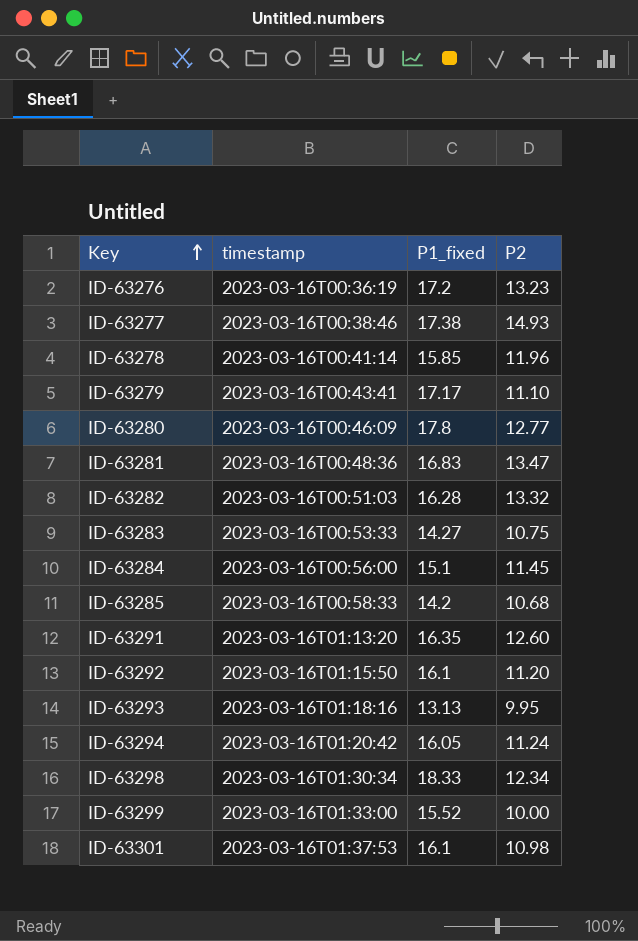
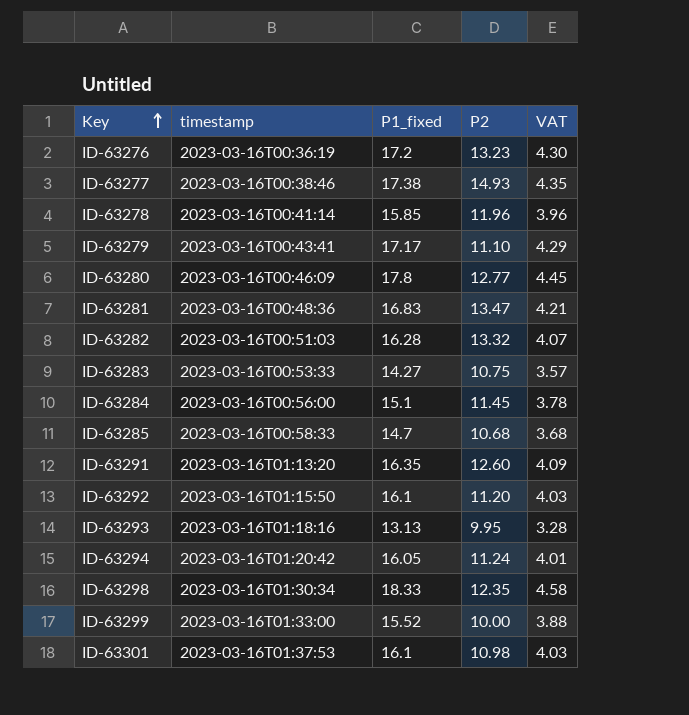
column VAT | formula: none -> [P1_fixed] * 0.25
ID-63285 | P1_fixed: 14.2 -> 14.7
ID-63298 | P2: 12.34 -> 12.35

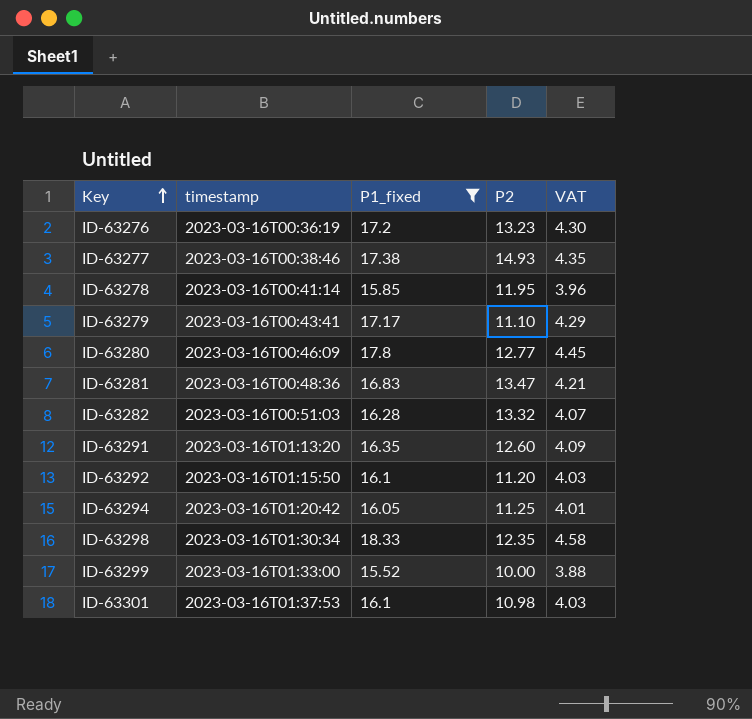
filter: none -> P1_fixed >= 15.52
ID-63278 | P2: 11.96 -> 11.95
ID-63294 | P2: 11.24 -> 11.25

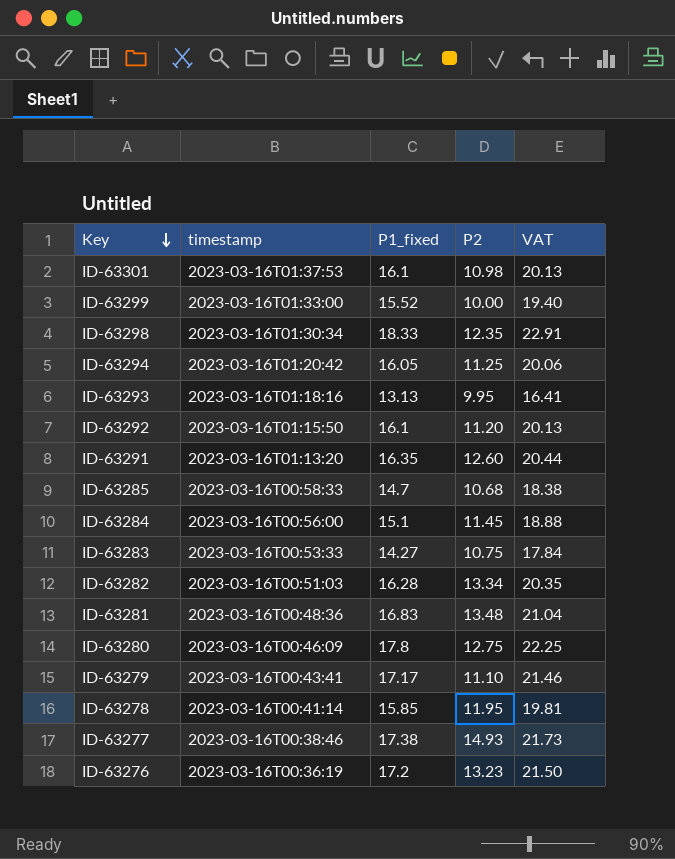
filter: P1_fixed >= 15.52 -> none
row order: Key ascending -> Key descending
column VAT | formula: [P1_fixed] * 0.25 -> [P1_fixed] * 1.25
ID-63282 | P2: 13.32 -> 13.34
ID-63281 | P2: 13.47 -> 13.48
ID-63280 | P2: 12.77 -> 12.75

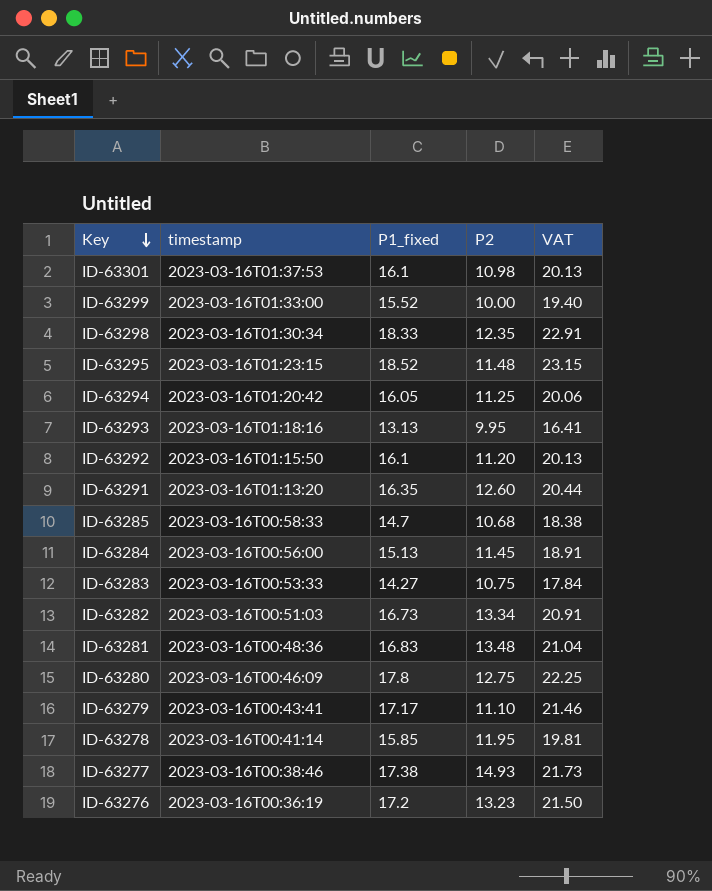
row ID-63295: none -> 2023-03-16T01:23:15 | 18.52 | 11.48 | 23.15
ID-63284 | P1_fixed: 15.1 -> 15.13
ID-63284 | VAT: 18.88 -> 18.91
ID-63282 | P1_fixed: 16.28 -> 16.73
ID-63282 | VAT: 20.35 -> 20.91

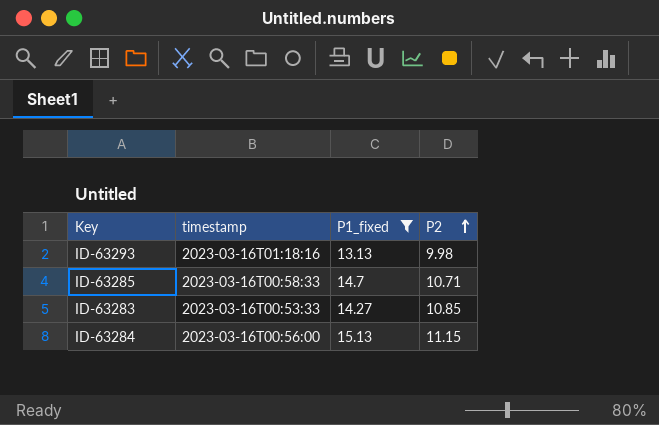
filter: none -> P1_fixed <= 15.13
row order: Key descending -> P2 ascending
column VAT | formula: [P1_fixed] * 1.25 -> none
ID-63293 | P2: 9.95 -> 9.98
ID-63285 | P2: 10.68 -> 10.71
ID-63283 | P2: 10.75 -> 10.85
ID-63284 | P2: 11.45 -> 11.15

